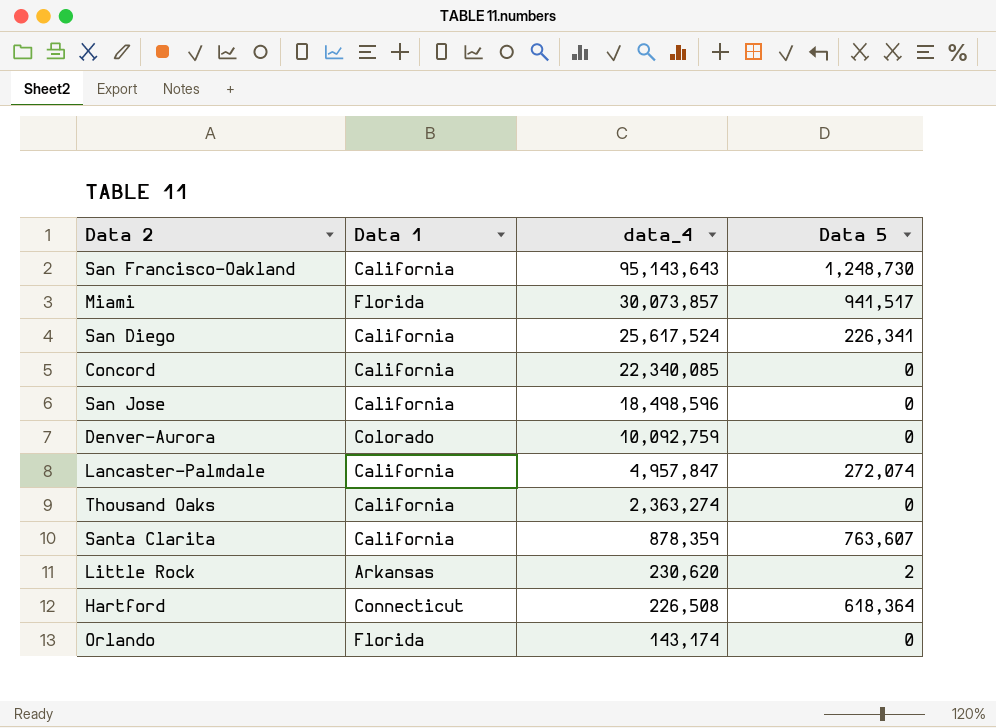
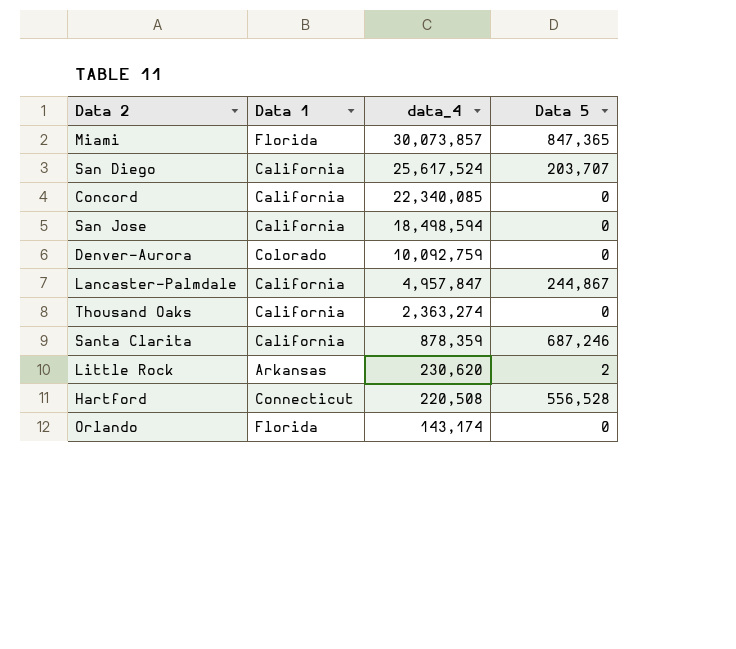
row San Francisco-Oakland: California | 95,143,643 | 1,248,730 -> none
Miami | Data 5: 941,517 -> 847,365
San Diego | Data 5: 226,341 -> 203,707
San Jose | data_4: 18,498,596 -> 18,498,594
Lancaster-Palmdale | Data 5: 272,074 -> 244,867
Santa Clarita | Data 5: 763,607 -> 687,246
Hartford | data_4: 226,508 -> 220,508
Hartford | Data 5: 618,364 -> 556,528

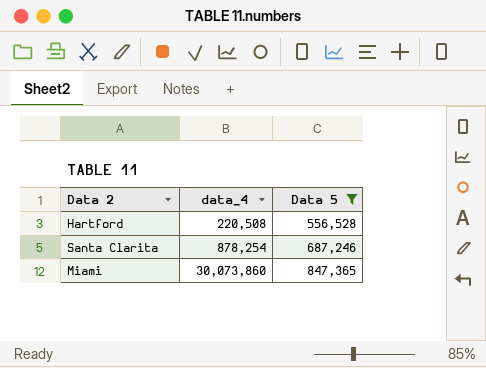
filter: none -> Data 5 >= 556,528
row order: data_4 descending -> data_4 ascending
column Data 1 | position: 2 -> none
Santa Clarita | data_4: 878,359 -> 878,254
Miami | data_4: 30,073,857 -> 30,073,860

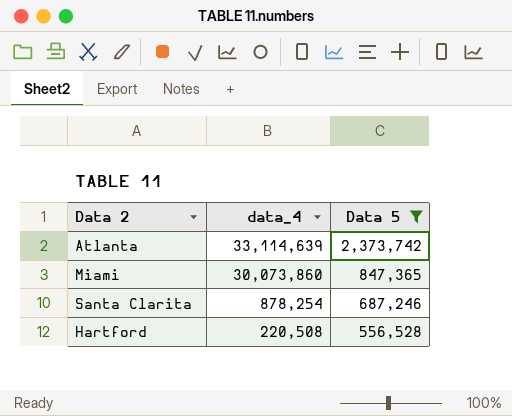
row order: data_4 ascending -> data_4 descending
row Atlanta: none -> 33,114,639 | 2,373,742

